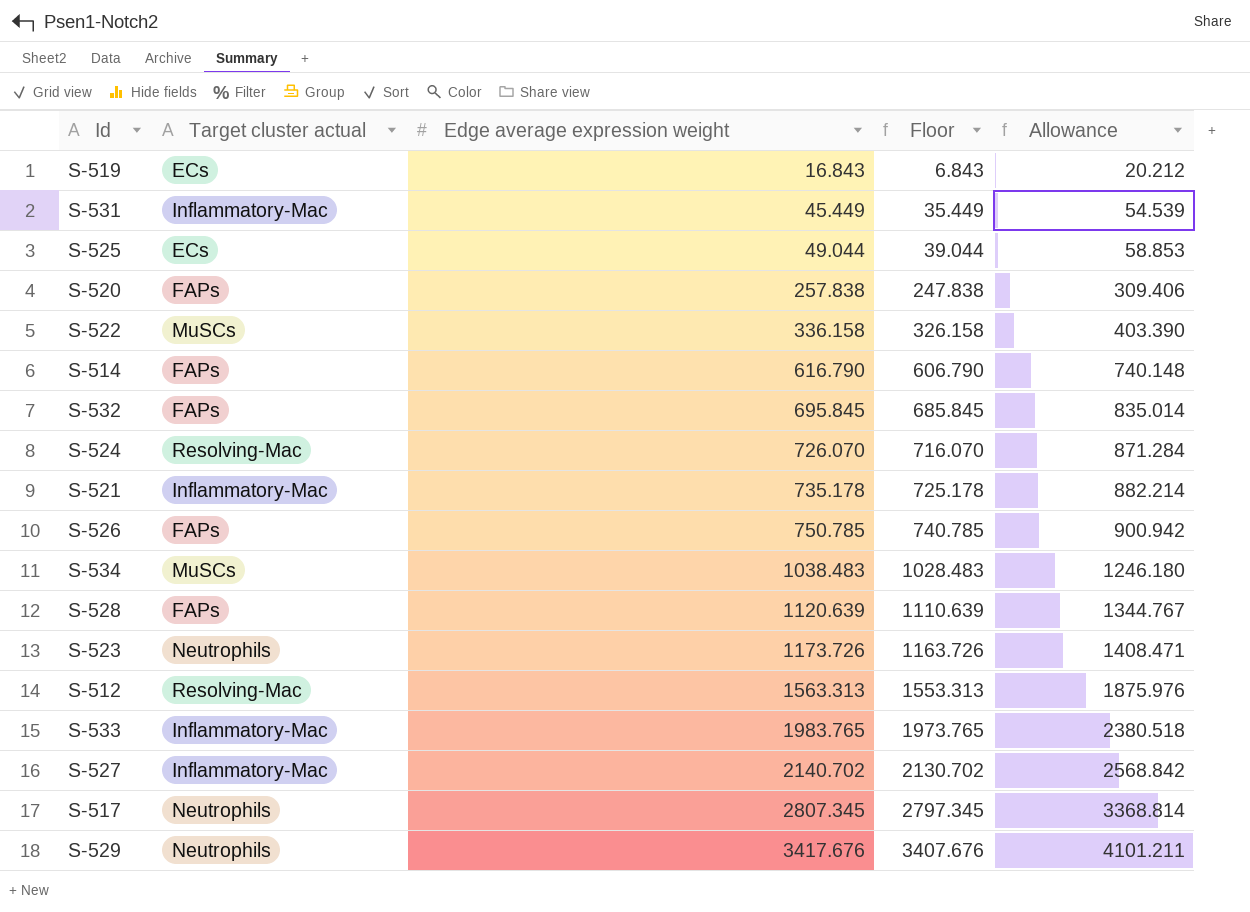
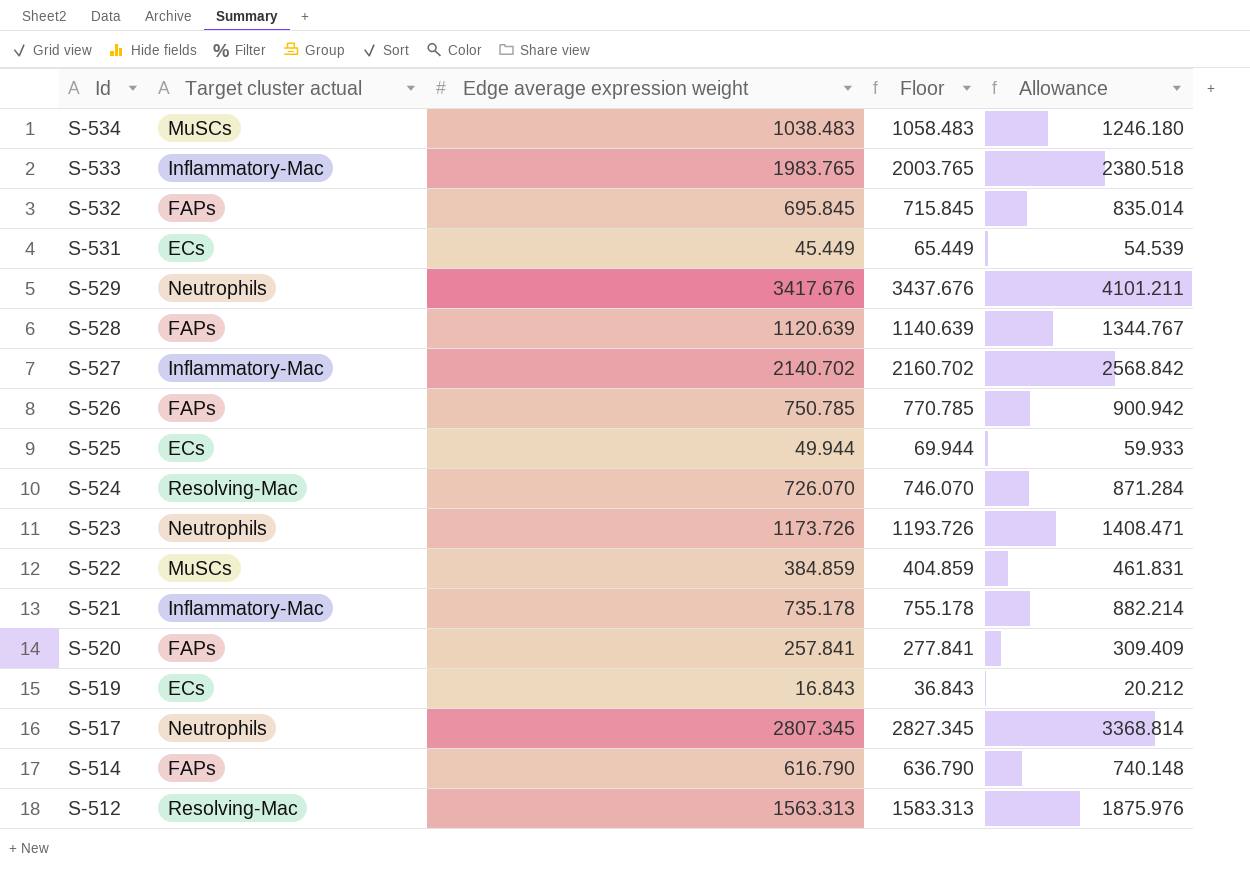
row order: Edge average expression weight ascending -> Id descending
column Floor | formula: [Edge average expression weight] - 10 -> [Edge average expression weight] + 20
S-531 | Target cluster actual: Inflammatory-Mac -> ECs
S-525 | Edge average expression weight: 49.044 -> 49.944
S-525 | Allowance: 58.853 -> 59.933
S-522 | Edge average expression weight: 336.158 -> 384.859
S-522 | Allowance: 403.390 -> 461.831
S-520 | Edge average expression weight: 257.838 -> 257.841
S-520 | Allowance: 309.406 -> 309.409

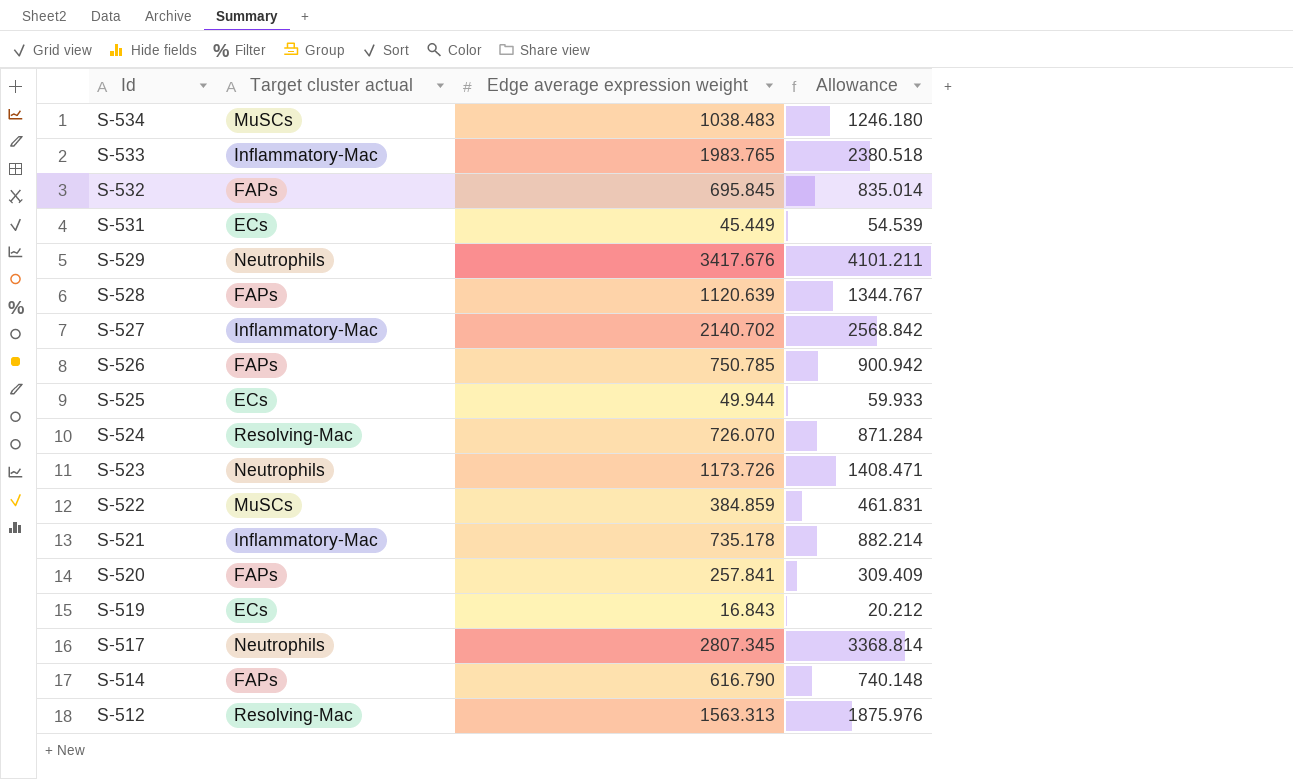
column Floor | formula: [Edge average expression weight] + 20 -> none

